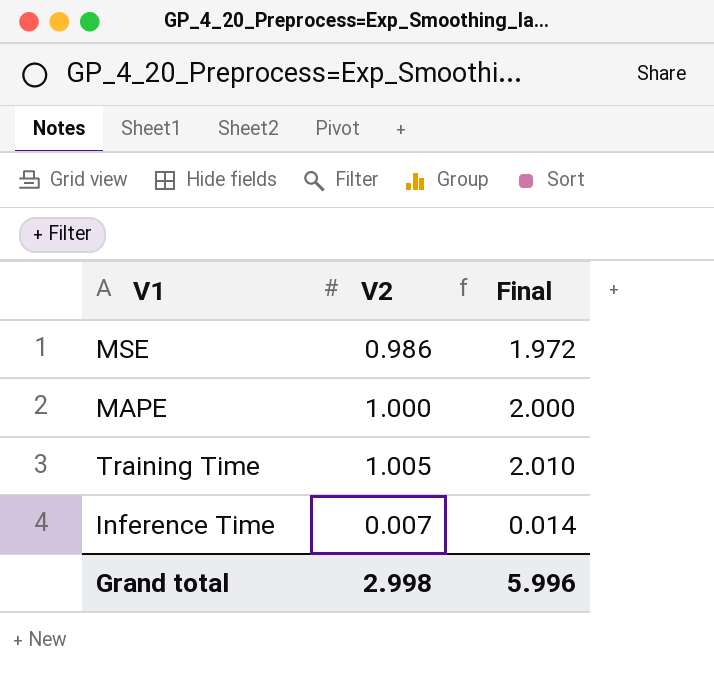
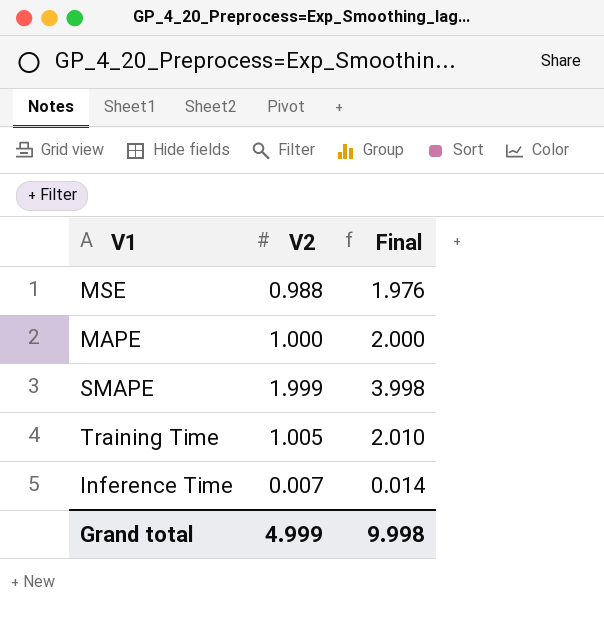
MSE | V2: 0.986 -> 0.988
MSE | Final: 1.972 -> 1.976
row SMAPE: none -> 1.999 | 3.998
Grand total | V2: 2.998 -> 4.999
Grand total | Final: 5.996 -> 9.998

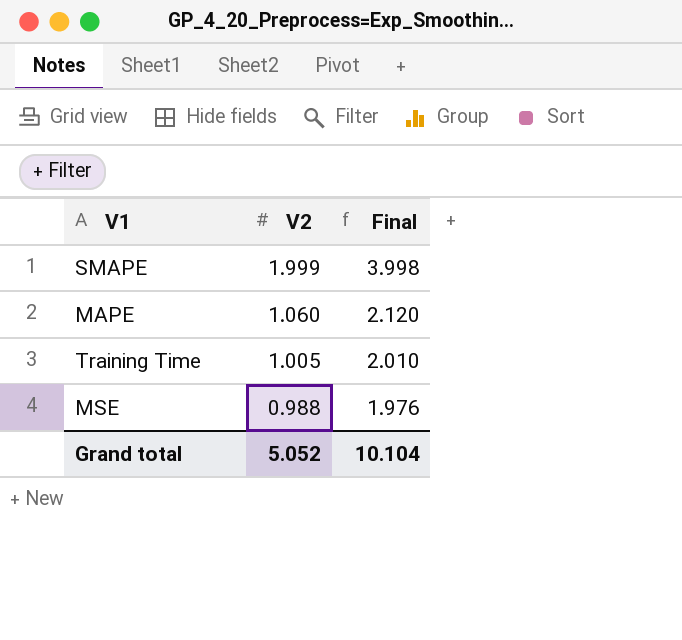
row order: none -> V2 descending
row Inference Time: 0.007 | 0.014 -> none
MAPE | V2: 1.000 -> 1.060
MAPE | Final: 2.000 -> 2.120
Grand total | V2: 4.999 -> 5.052
Grand total | Final: 9.998 -> 10.104

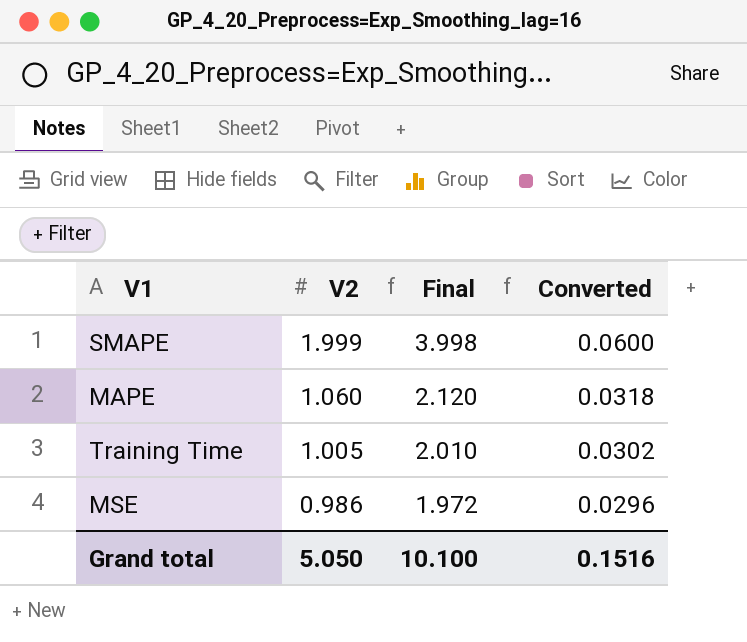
column Converted | formula: none -> [V2] * 0.03
MSE | V2: 0.988 -> 0.986
MSE | Final: 1.976 -> 1.972
Grand total | V2: 5.052 -> 5.050
Grand total | Final: 10.104 -> 10.100

